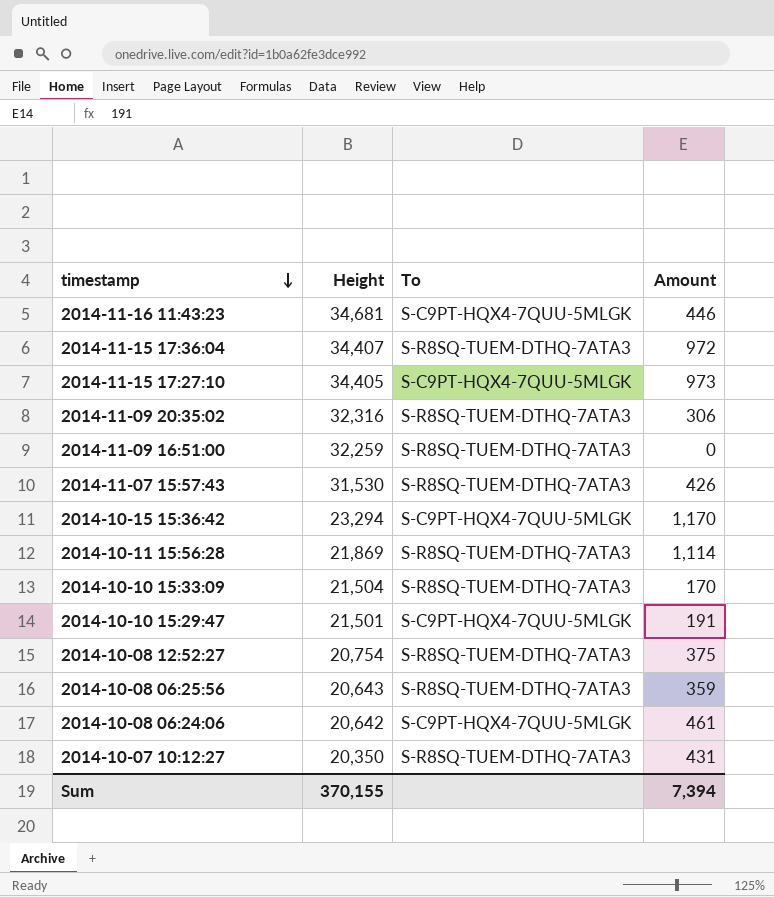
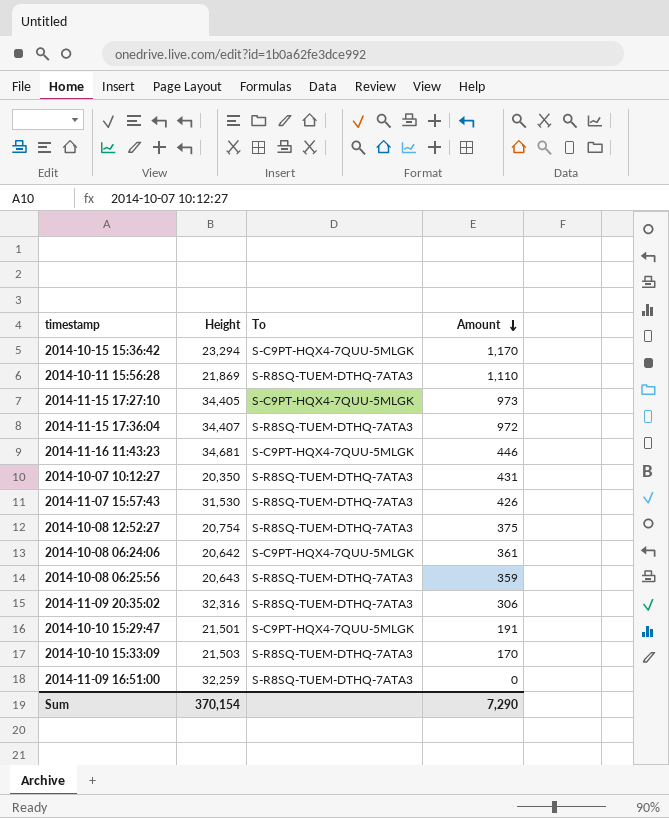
row order: timestamp descending -> Amount descending
2014-10-11 15:56:28 | Amount: 1,114 -> 1,110
2014-10-08 06:24:06 | Amount: 461 -> 361
2014-10-10 15:33:09 | Height: 21,504 -> 21,503
Sum | Height: 370,155 -> 370,154
Sum | Amount: 7,394 -> 7,290

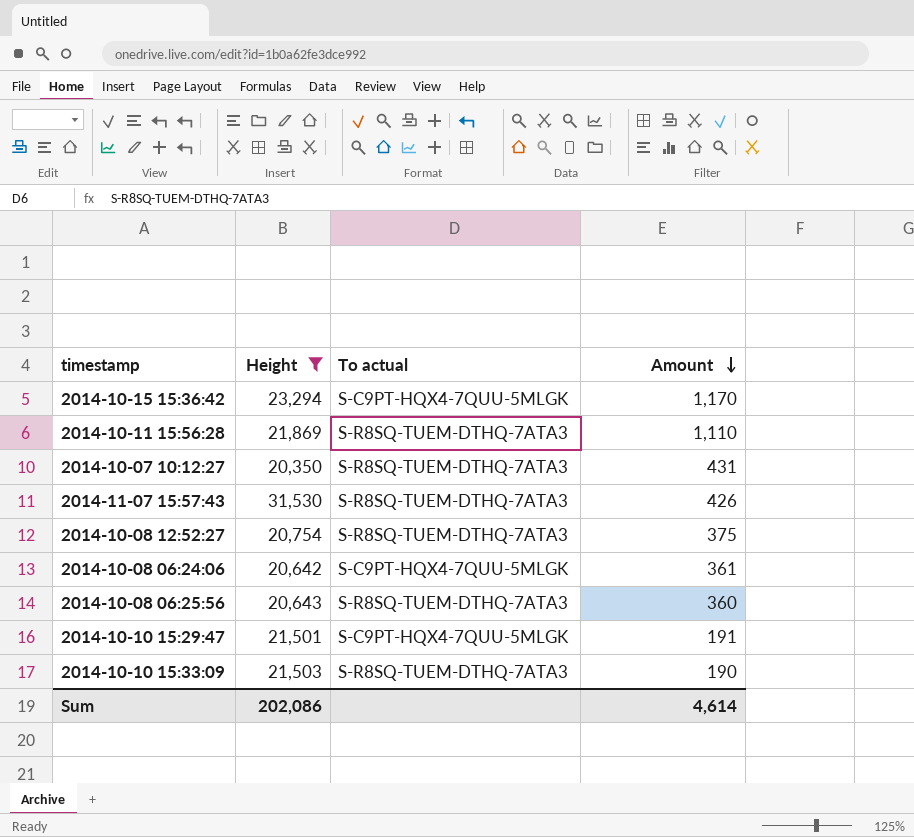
filter: none -> Height <= 31,530
column name: To -> To actual
2014-10-08 06:25:56 | Amount: 359 -> 360
2014-10-10 15:33:09 | Amount: 170 -> 190
Sum | Height: 370,154 -> 202,086
Sum | Amount: 7,290 -> 4,614

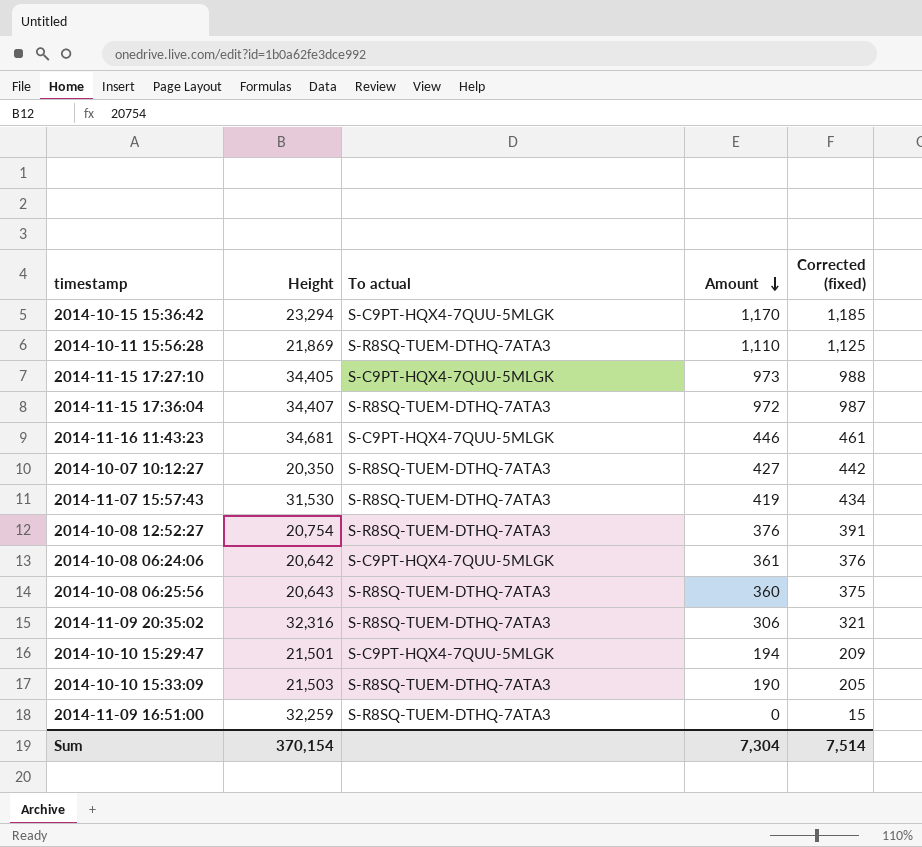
filter: Height <= 31,530 -> none
column Corrected (fixed) | formula: none -> [Amount] + 15
2014-10-07 10:12:27 | Amount: 431 -> 427
2014-11-07 15:57:43 | Amount: 426 -> 419
2014-10-08 12:52:27 | Amount: 375 -> 376
2014-10-10 15:29:47 | Amount: 191 -> 194
Sum | Height: 202,086 -> 370,154
Sum | Amount: 4,614 -> 7,304

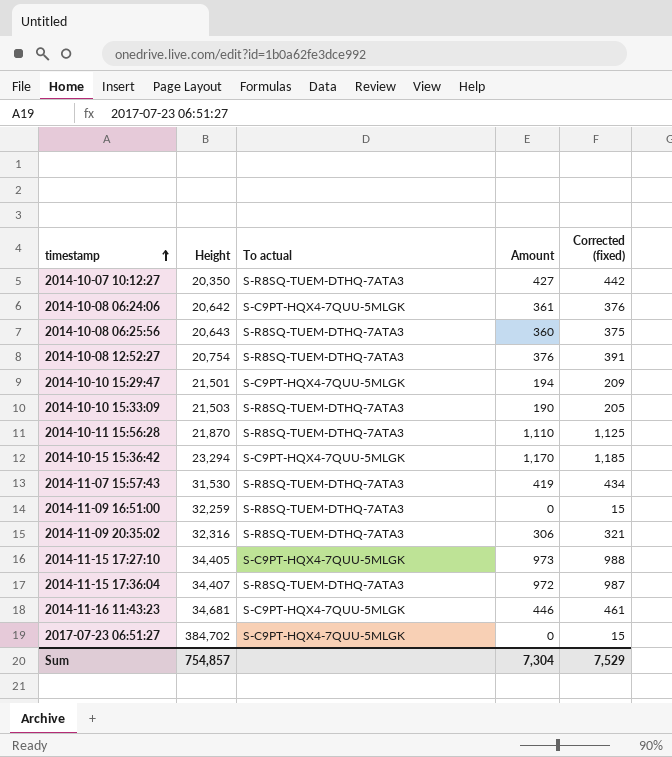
row order: Amount descending -> timestamp ascending
2014-10-11 15:56:28 | Height: 21,869 -> 21,870
row 2017-07-23 06:51:27: none -> 384,702 | S-C9PT-HQX4-7QUU-5MLGK | 0 | 15
Sum | Height: 370,154 -> 754,857
Sum | Corrected (fixed): 7,514 -> 7,529

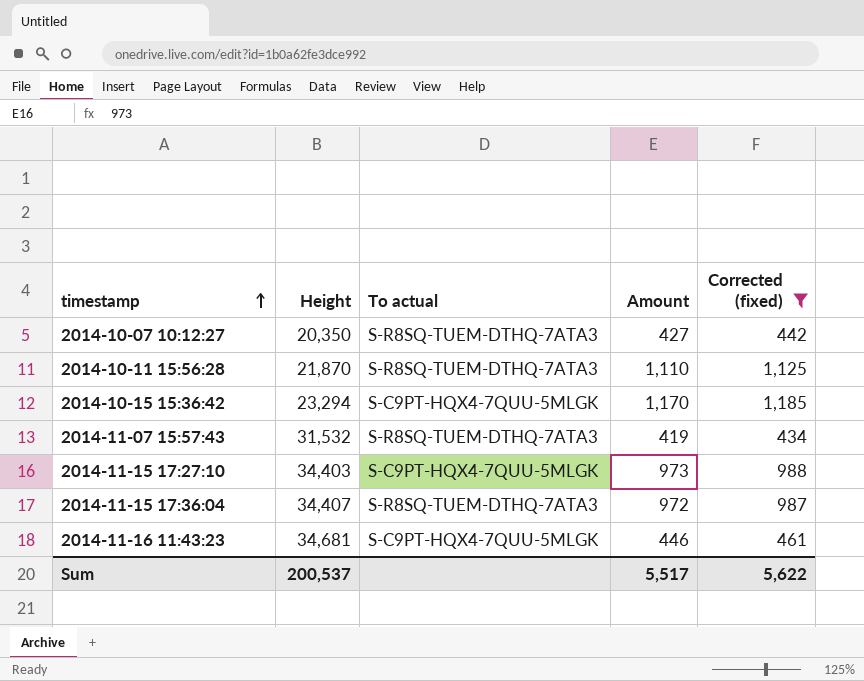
filter: none -> Corrected (fixed) >= 434
2014-11-07 15:57:43 | Height: 31,530 -> 31,532
2014-11-15 17:27:10 | Height: 34,405 -> 34,403
Sum | Height: 754,857 -> 200,537
Sum | Amount: 7,304 -> 5,517
Sum | Corrected (fixed): 7,529 -> 5,622

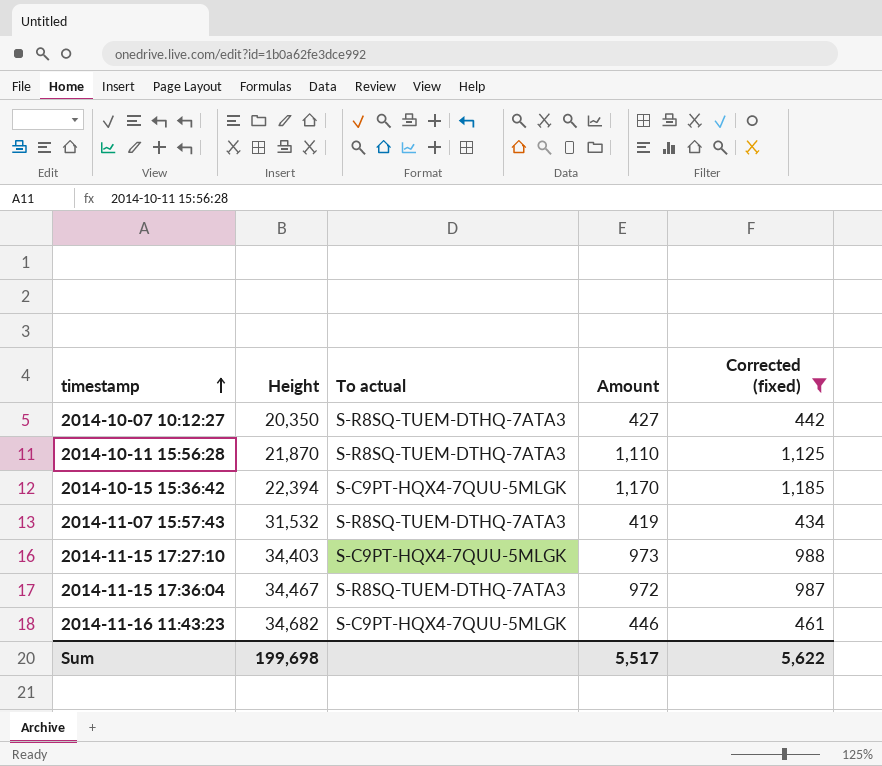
2014-10-15 15:36:42 | Height: 23,294 -> 22,394
2014-11-15 17:36:04 | Height: 34,407 -> 34,467
2014-11-16 11:43:23 | Height: 34,681 -> 34,682
Sum | Height: 200,537 -> 199,698

